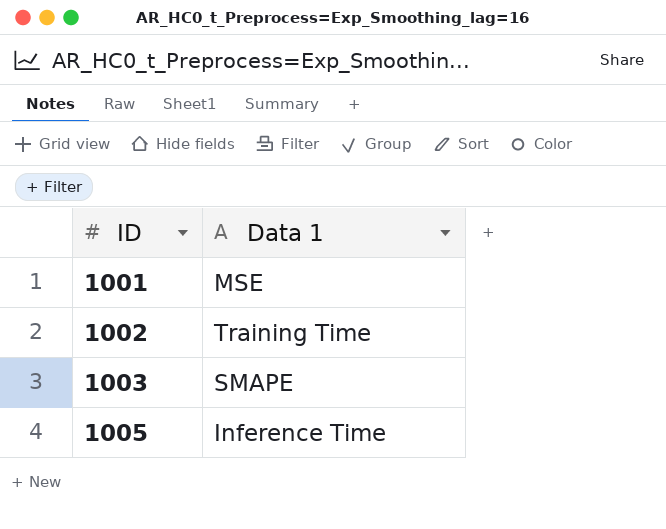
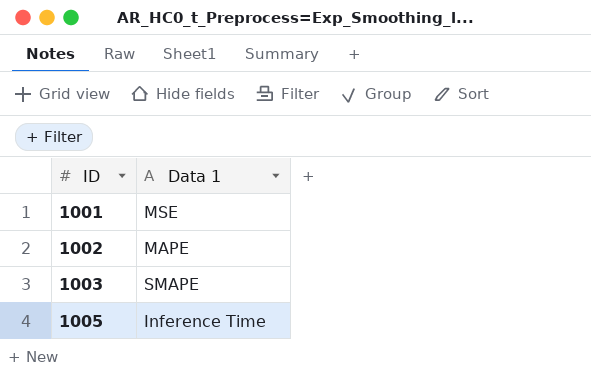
1002 | Data 1: Training Time -> MAPE

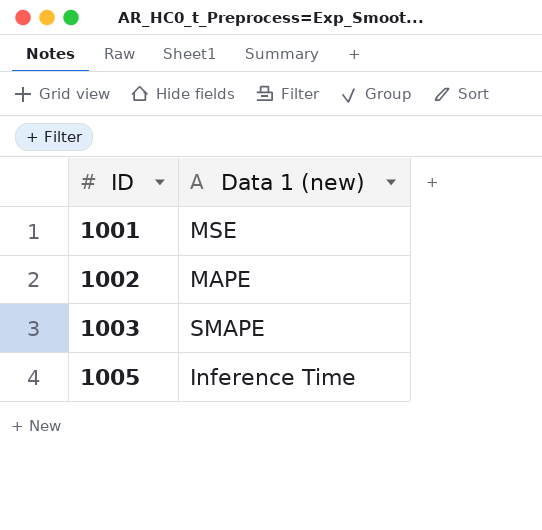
column name: Data 1 -> Data 1 (new)

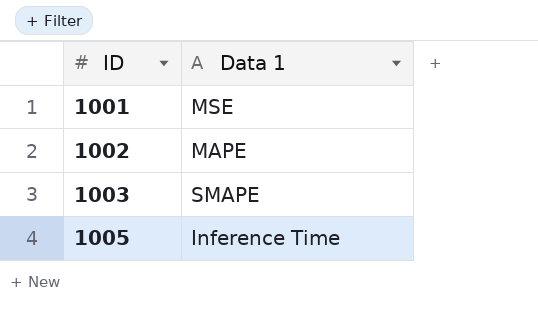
column name: Data 1 (new) -> Data 1

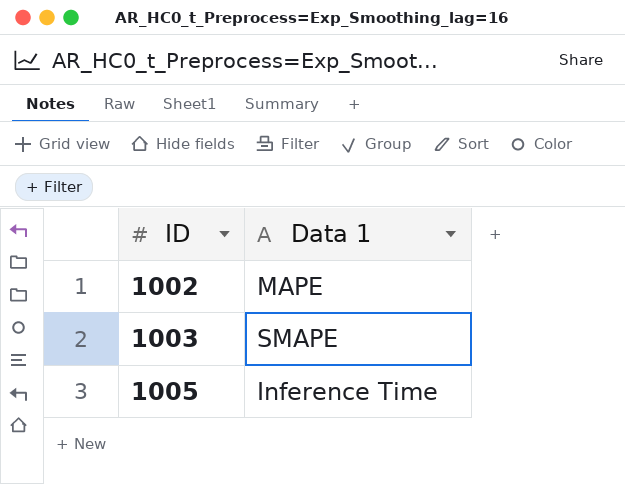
row 1001: MSE -> none

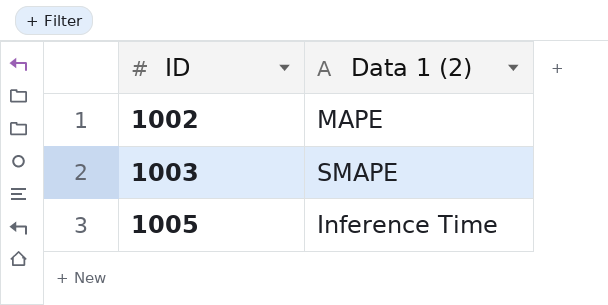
column name: Data 1 -> Data 1 (2)

